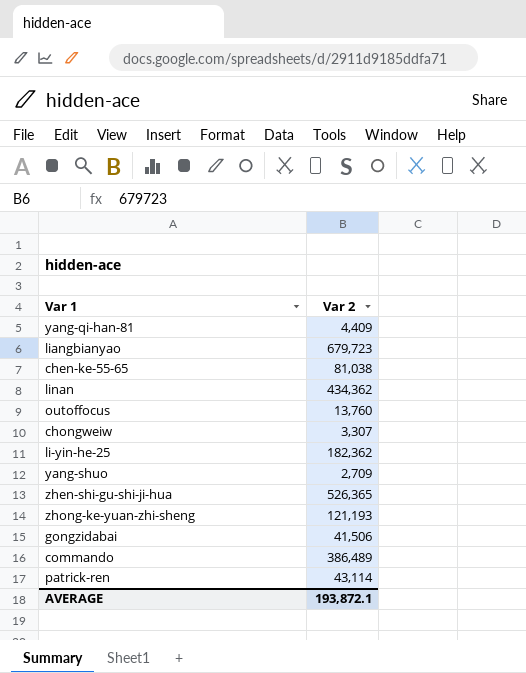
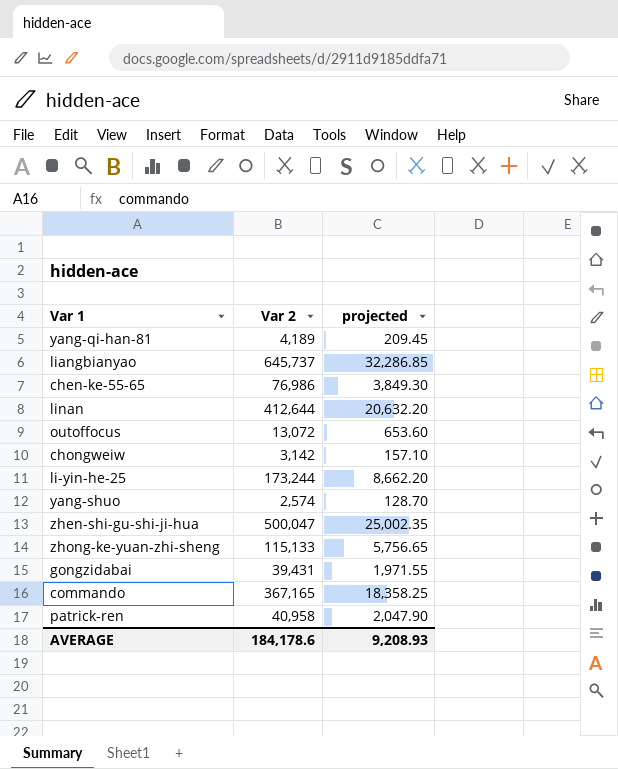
column projected | formula: none -> [Var 2] * 0.05
yang-qi-han-81 | Var 2: 4,409 -> 4,189
liangbianyao | Var 2: 679,723 -> 645,737
chen-ke-55-65 | Var 2: 81,038 -> 76,986
linan | Var 2: 434,362 -> 412,644
outoffocus | Var 2: 13,760 -> 13,072
chongweiw | Var 2: 3,307 -> 3,142
li-yin-he-25 | Var 2: 182,362 -> 173,244
yang-shuo | Var 2: 2,709 -> 2,574
zhen-shi-gu-shi-ji-hua | Var 2: 526,365 -> 500,047
zhong-ke-yuan-zhi-sheng | Var 2: 121,193 -> 115,133
gongzidabai | Var 2: 41,506 -> 39,431
commando | Var 2: 386,489 -> 367,165
patrick-ren | Var 2: 43,114 -> 40,958
AVERAGE | Var 2: 193,872.1 -> 184,178.6

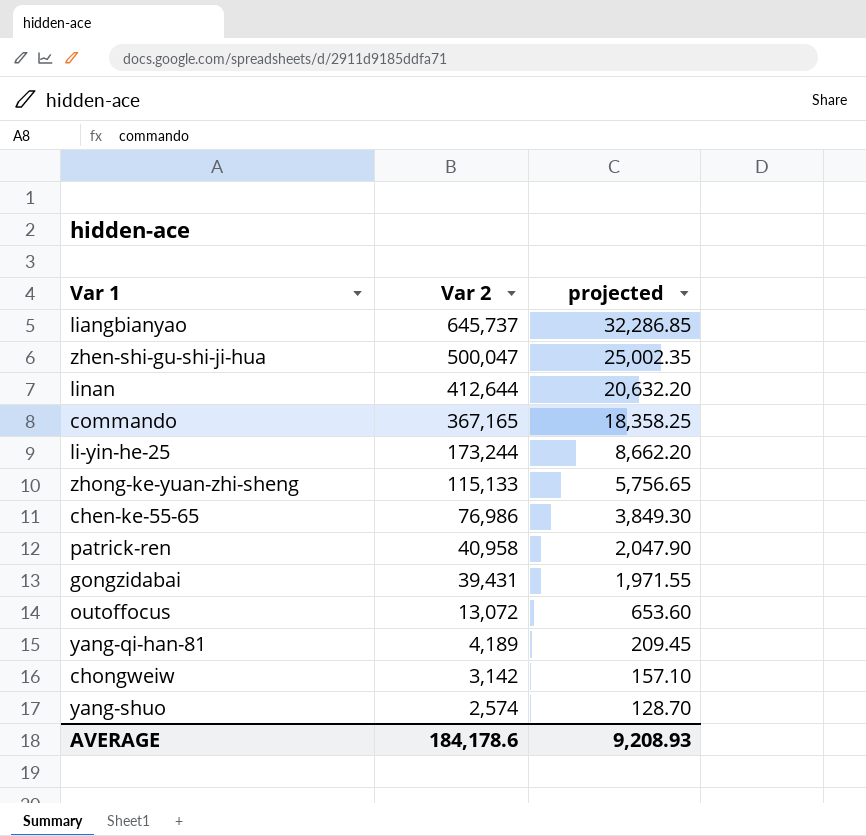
row order: none -> Var 2 descending

